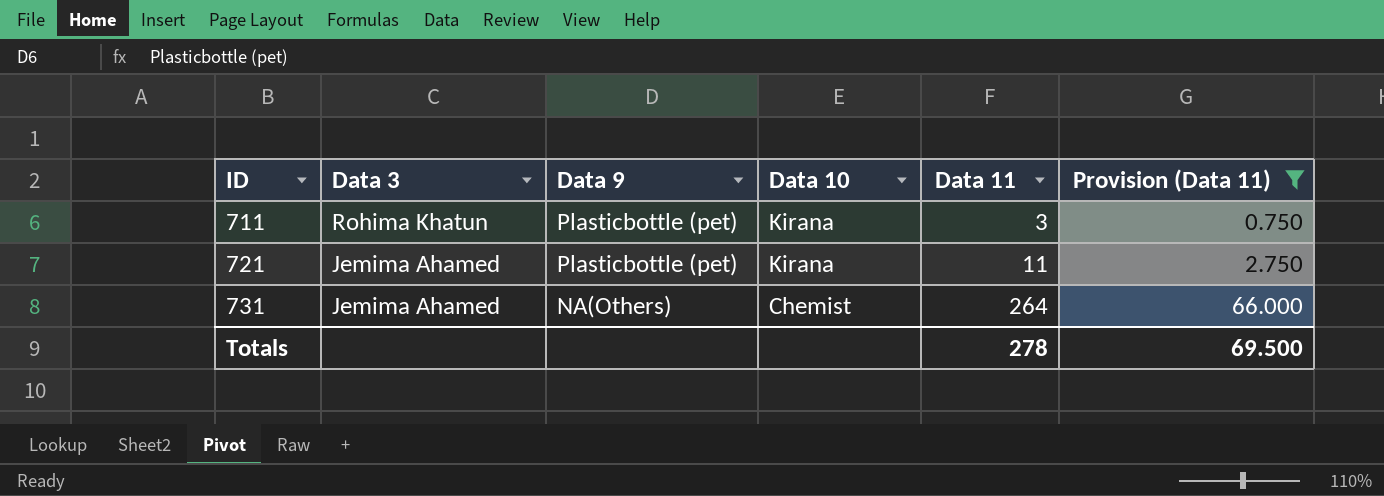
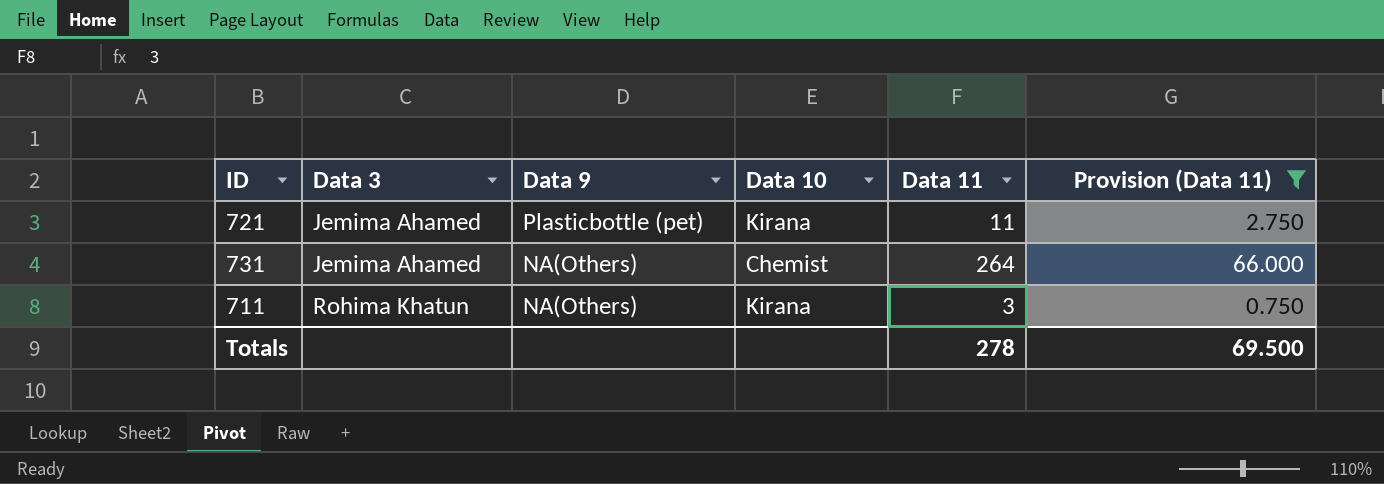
row order: ID ascending -> Data 3 ascending
711 | Data 9: Plasticbottle (pet) -> NA(Others)

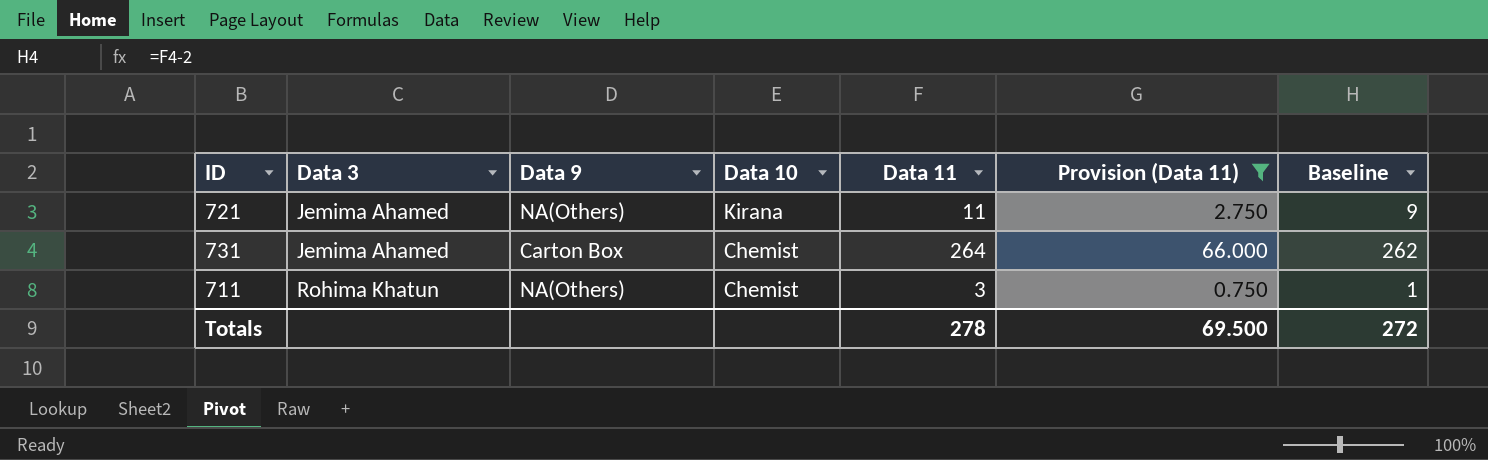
column Baseline | formula: none -> [Data 11] - 2
721 | Data 9: Plasticbottle (pet) -> NA(Others)
731 | Data 9: NA(Others) -> Carton Box
711 | Data 10: Kirana -> Chemist

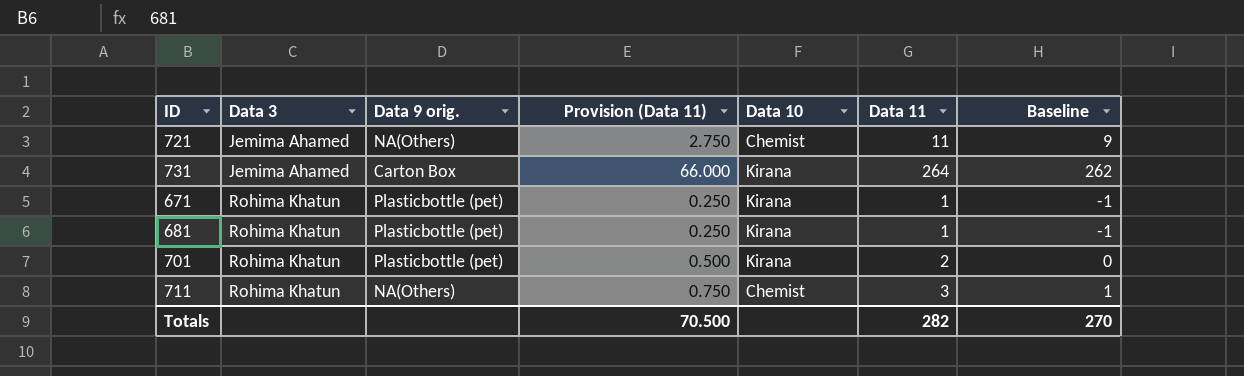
filter: Provision (Data 11) >= 0.750 -> none
column name: Data 9 -> Data 9 orig.
column Provision (Data 11) | position: 6 -> 4
721 | Data 10: Kirana -> Chemist
731 | Data 10: Chemist -> Kirana
Totals | Provision (Data 11): 69.500 -> 70.500
Totals | Data 11: 278 -> 282
Totals | Baseline: 272 -> 270

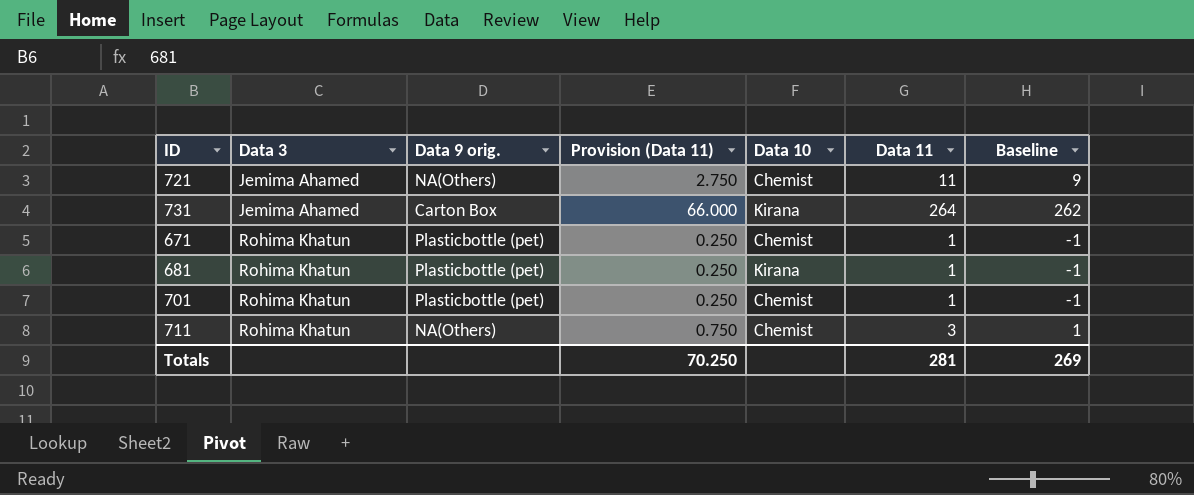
671 | Data 10: Kirana -> Chemist
701 | Provision (Data 11): 0.500 -> 0.250
701 | Data 10: Kirana -> Chemist
701 | Data 11: 2 -> 1
701 | Baseline: 0 -> -1
Totals | Provision (Data 11): 70.500 -> 70.250
Totals | Data 11: 282 -> 281
Totals | Baseline: 270 -> 269

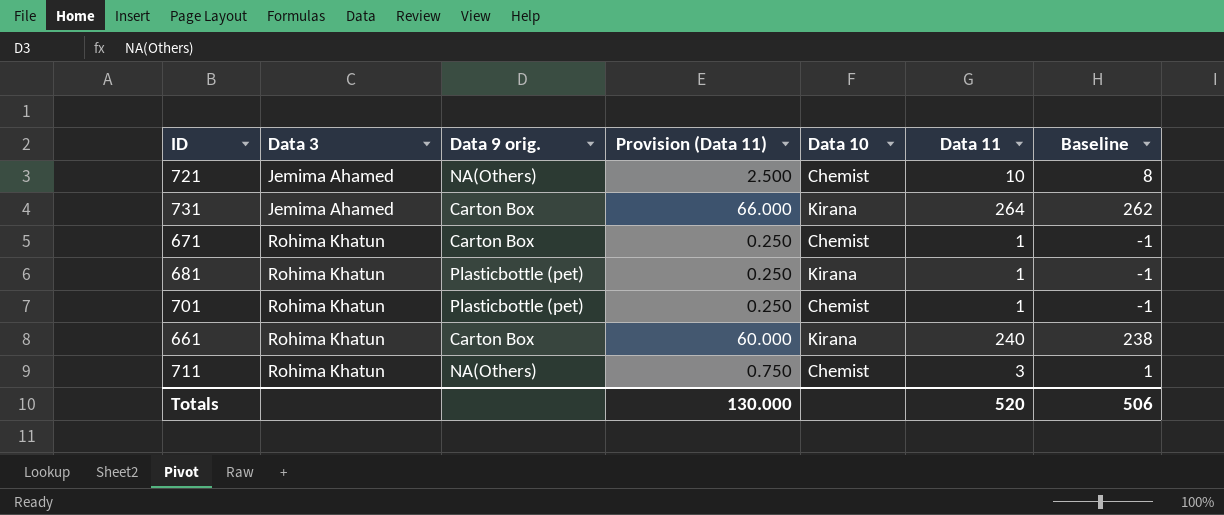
721 | Provision (Data 11): 2.750 -> 2.500
721 | Data 11: 11 -> 10
721 | Baseline: 9 -> 8
671 | Data 9 orig.: Plasticbottle (pet) -> Carton Box
row 661: none -> Rohima Khatun | Carton Box | 60.000 | Kirana | 240 | 238
Totals | Provision (Data 11): 70.250 -> 130.000
Totals | Data 11: 281 -> 520
Totals | Baseline: 269 -> 506

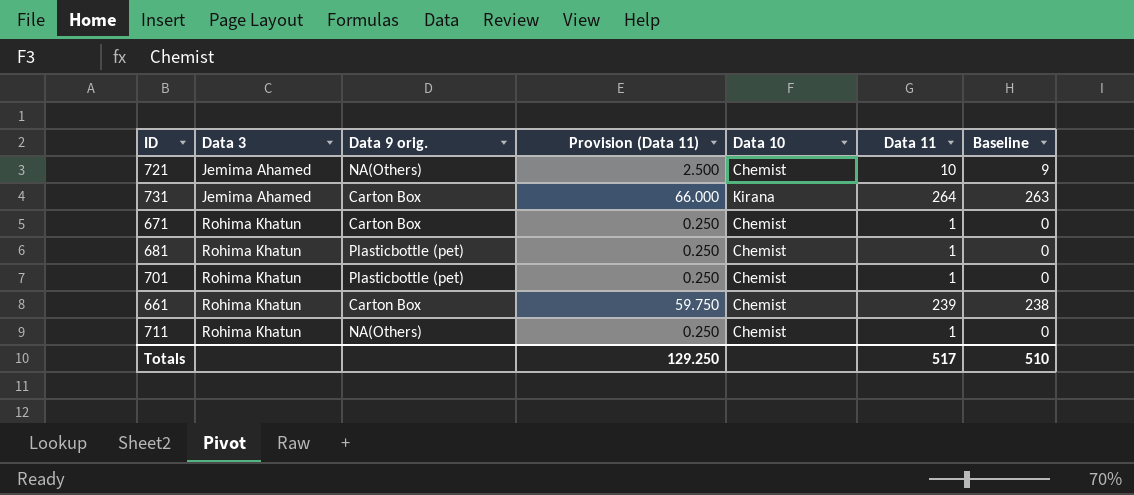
column Baseline | formula: [Data 11] - 2 -> [Data 11] - 1
681 | Data 10: Kirana -> Chemist
661 | Provision (Data 11): 60.000 -> 59.750
661 | Data 10: Kirana -> Chemist
661 | Data 11: 240 -> 239
711 | Provision (Data 11): 0.750 -> 0.250
711 | Data 11: 3 -> 1
Totals | Provision (Data 11): 130.000 -> 129.250
Totals | Data 11: 520 -> 517
Totals | Baseline: 506 -> 510

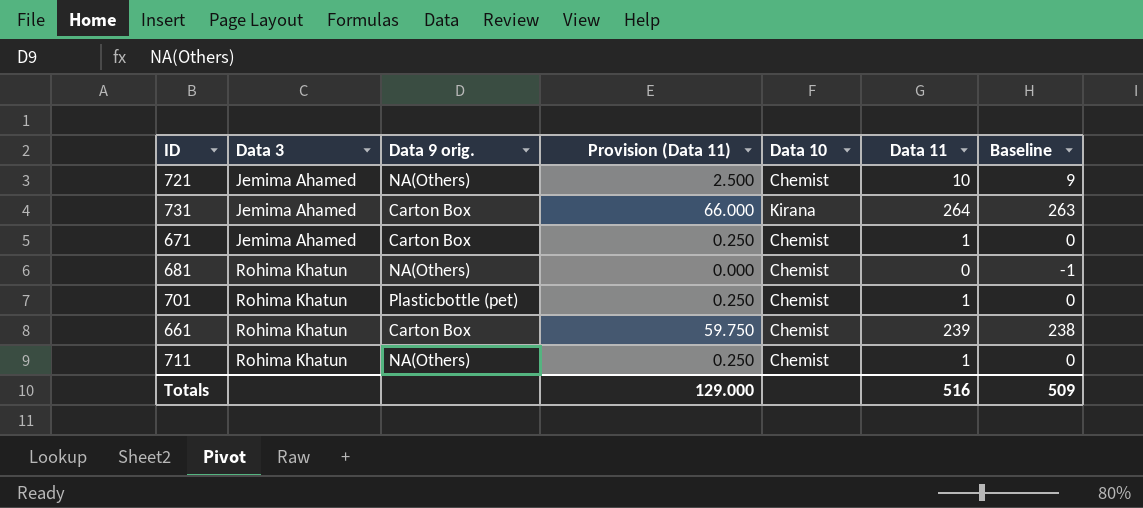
671 | Data 3: Rohima Khatun -> Jemima Ahamed
681 | Data 9 orig.: Plasticbottle (pet) -> NA(Others)
681 | Provision (Data 11): 0.250 -> 0.000
681 | Data 11: 1 -> 0
681 | Baseline: 0 -> -1
Totals | Provision (Data 11): 129.250 -> 129.000
Totals | Data 11: 517 -> 516
Totals | Baseline: 510 -> 509

